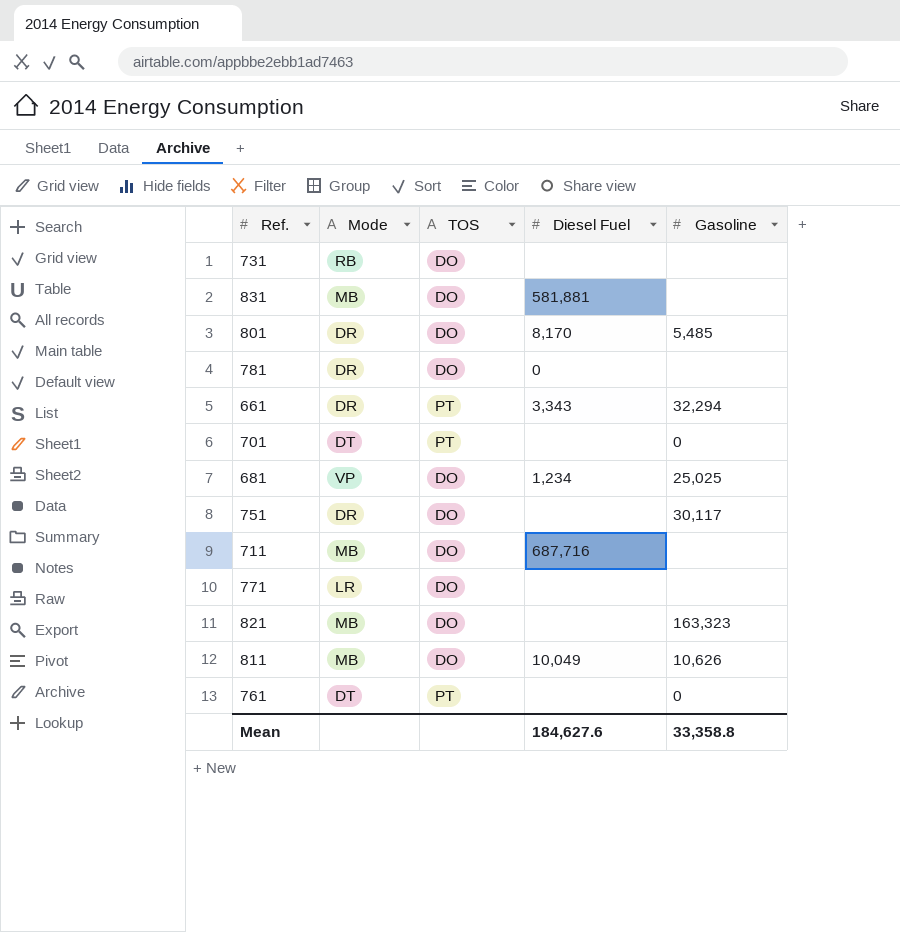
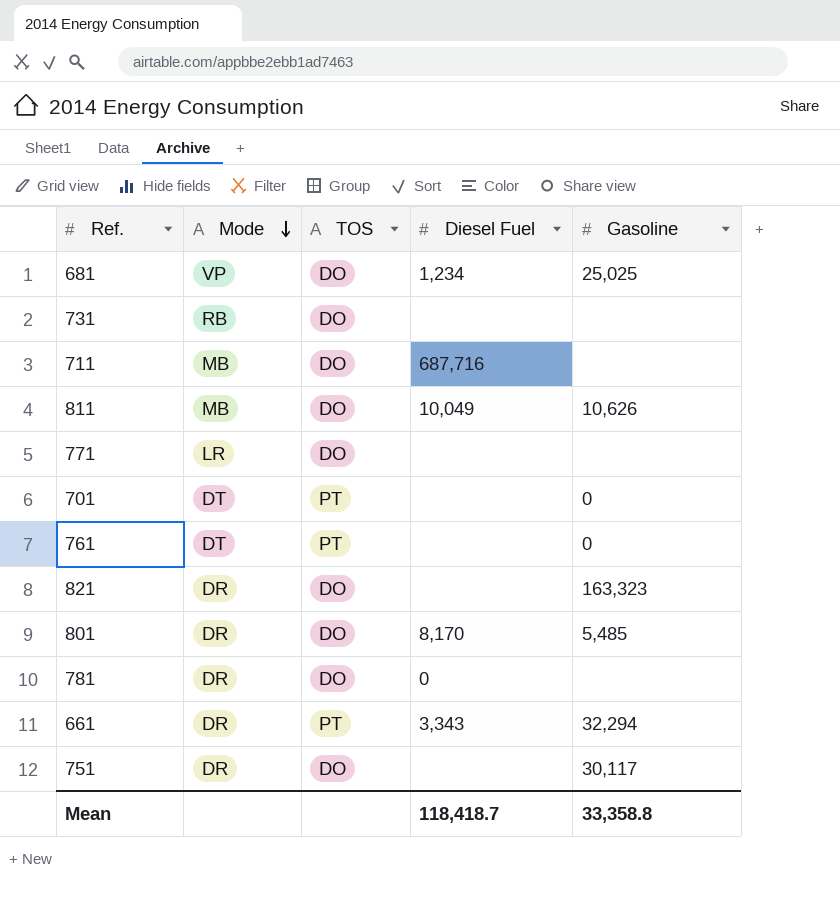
row order: none -> Mode descending
row 831: MB | DO | 581,881 | none -> none
821 | Mode: MB -> DR
Mean | Diesel Fuel: 184,627.6 -> 118,418.7

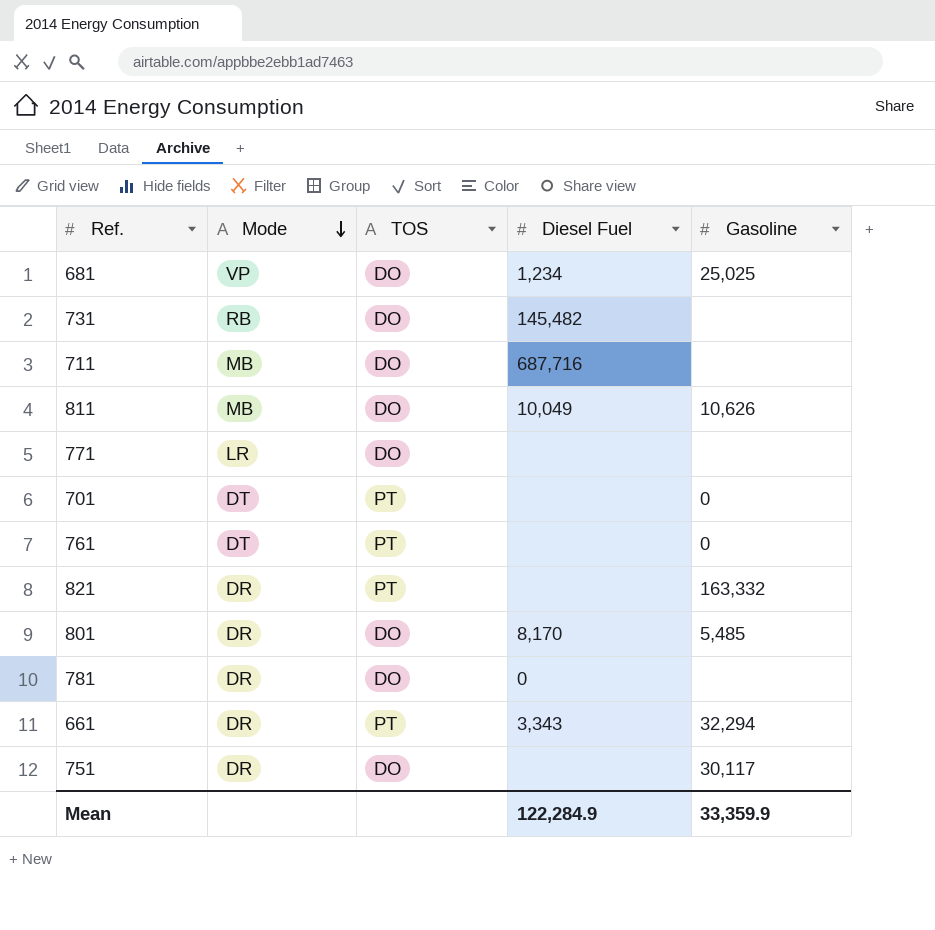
731 | Diesel Fuel: none -> 145,482
821 | TOS: DO -> PT
821 | Gasoline: 163,323 -> 163,332
Mean | Diesel Fuel: 118,418.7 -> 122,284.9
Mean | Gasoline: 33,358.8 -> 33,359.9

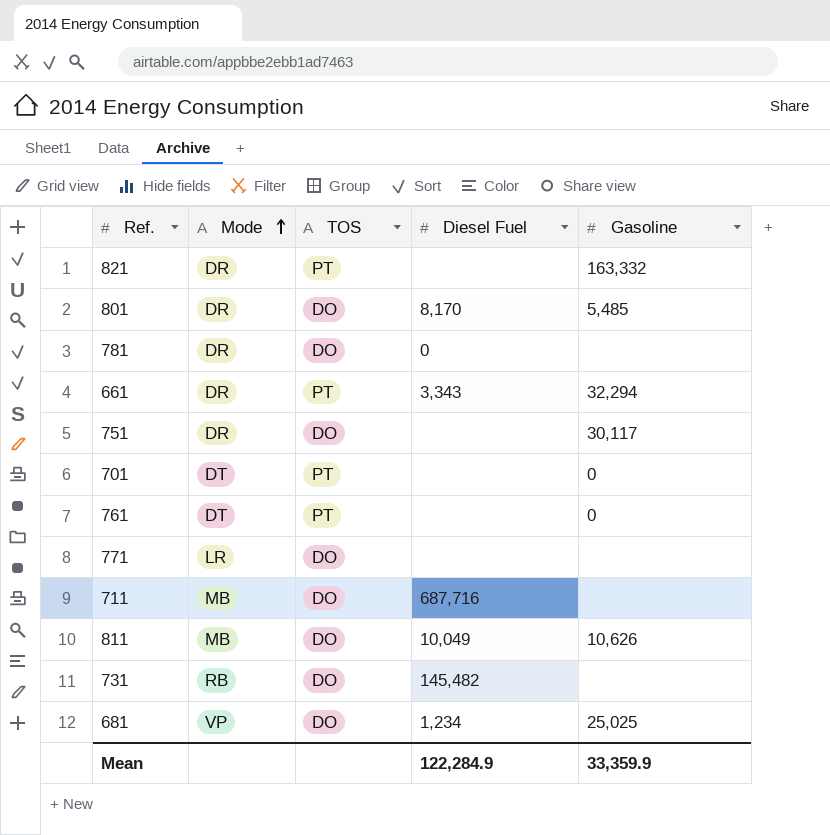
row order: Mode descending -> Mode ascending

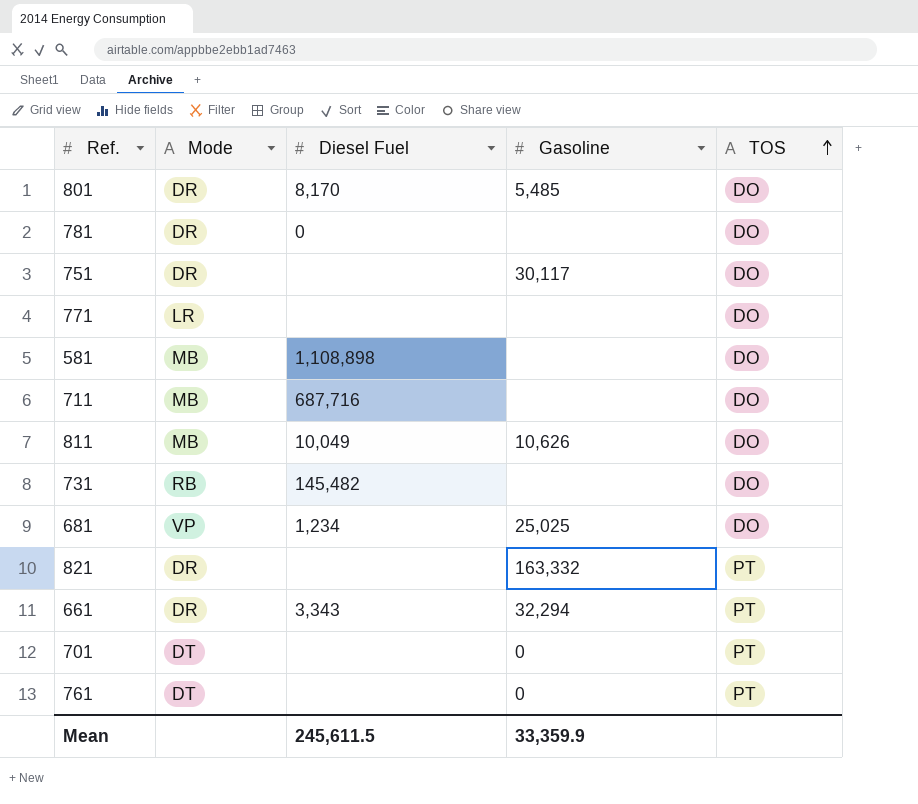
row order: Mode ascending -> TOS ascending
column TOS | position: 3 -> 5
row 581: none -> MB | 1,108,898 | none | DO
Mean | Diesel Fuel: 122,284.9 -> 245,611.5

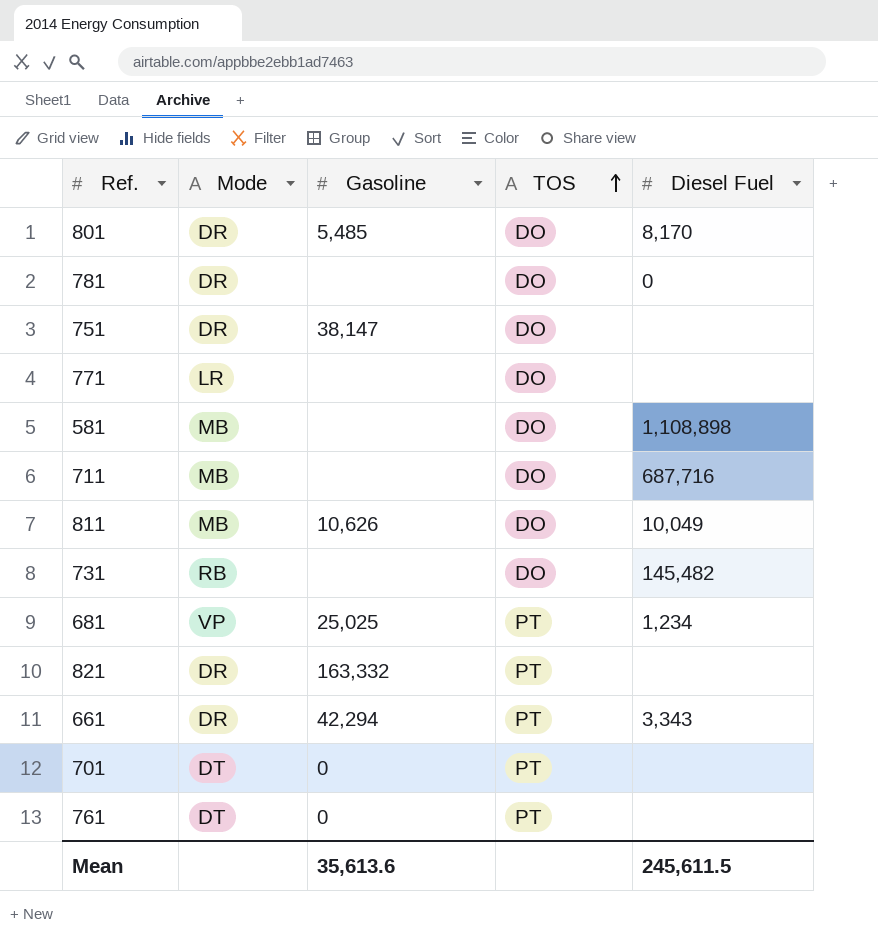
column Diesel Fuel | position: 3 -> 5
751 | Gasoline: 30,117 -> 38,147
681 | TOS: DO -> PT
661 | Gasoline: 32,294 -> 42,294
Mean | Gasoline: 33,359.9 -> 35,613.6

